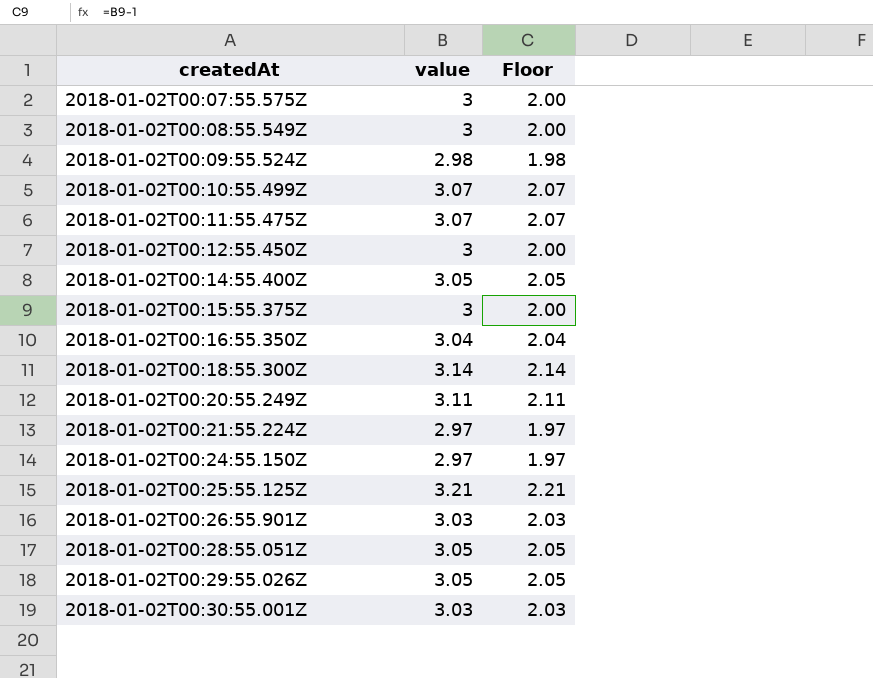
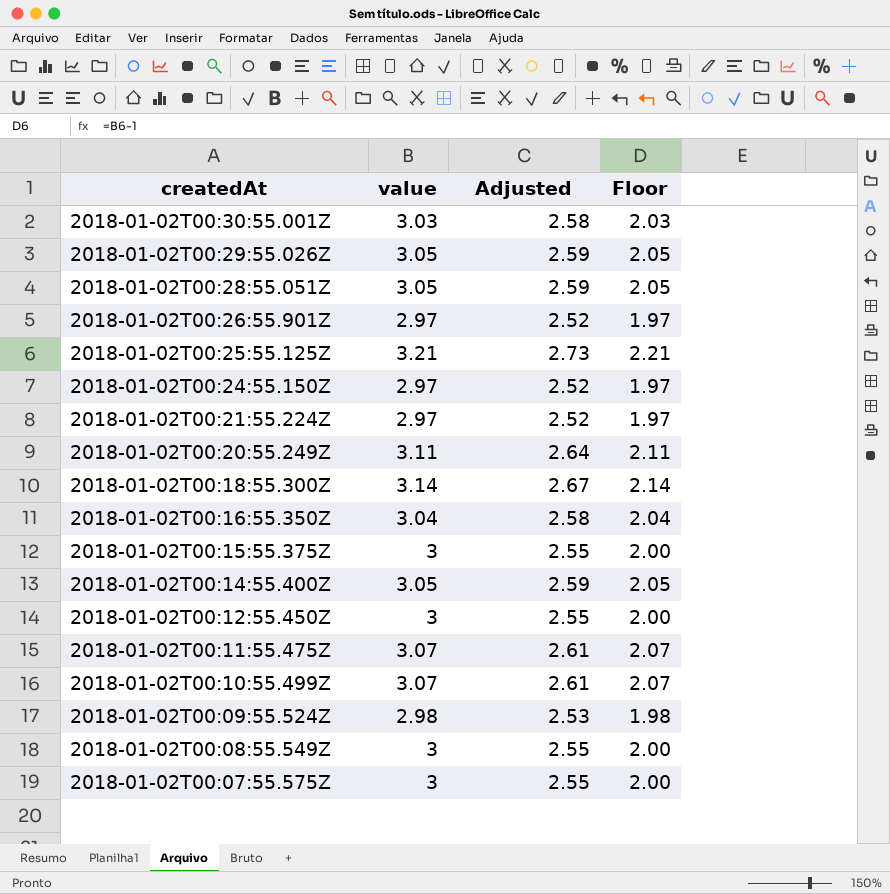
row order: createdAt ascending -> createdAt descending
column Adjusted | formula: none -> [value] * 0.85
2018-01-02T00:26:55.901Z | value: 3.03 -> 2.97
2018-01-02T00:26:55.901Z | Floor: 2.03 -> 1.97

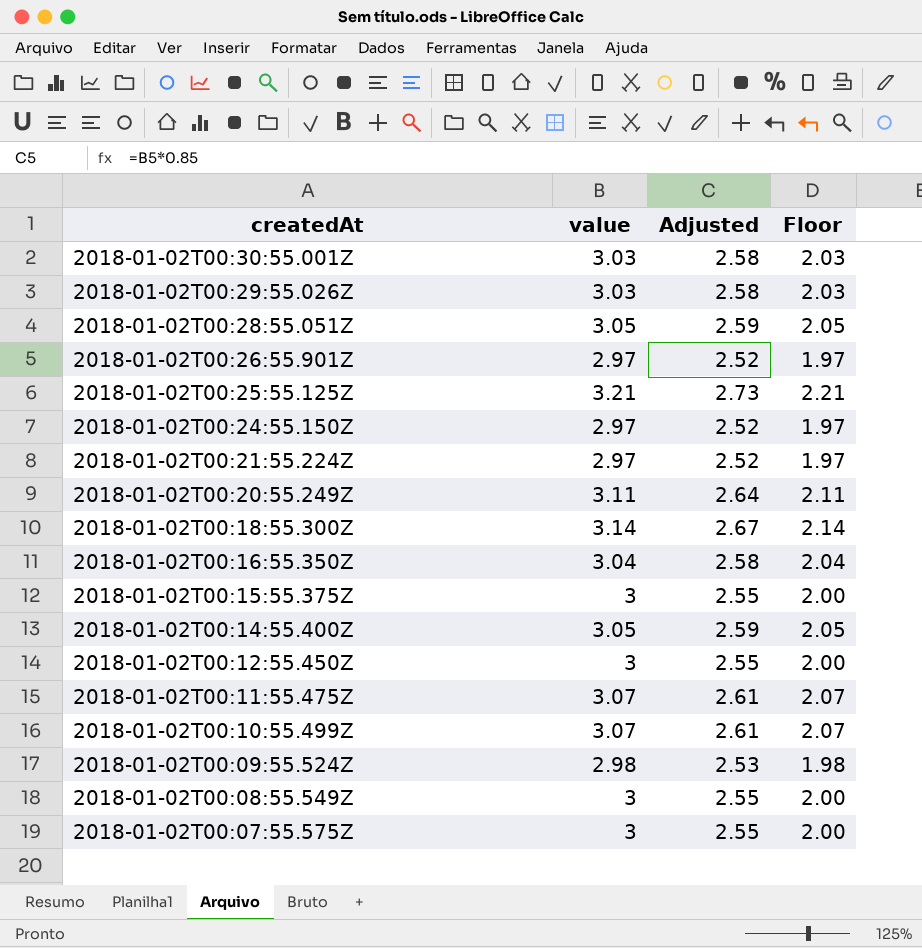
2018-01-02T00:29:55.026Z | value: 3.05 -> 3.03
2018-01-02T00:29:55.026Z | Adjusted: 2.59 -> 2.58
2018-01-02T00:29:55.026Z | Floor: 2.05 -> 2.03

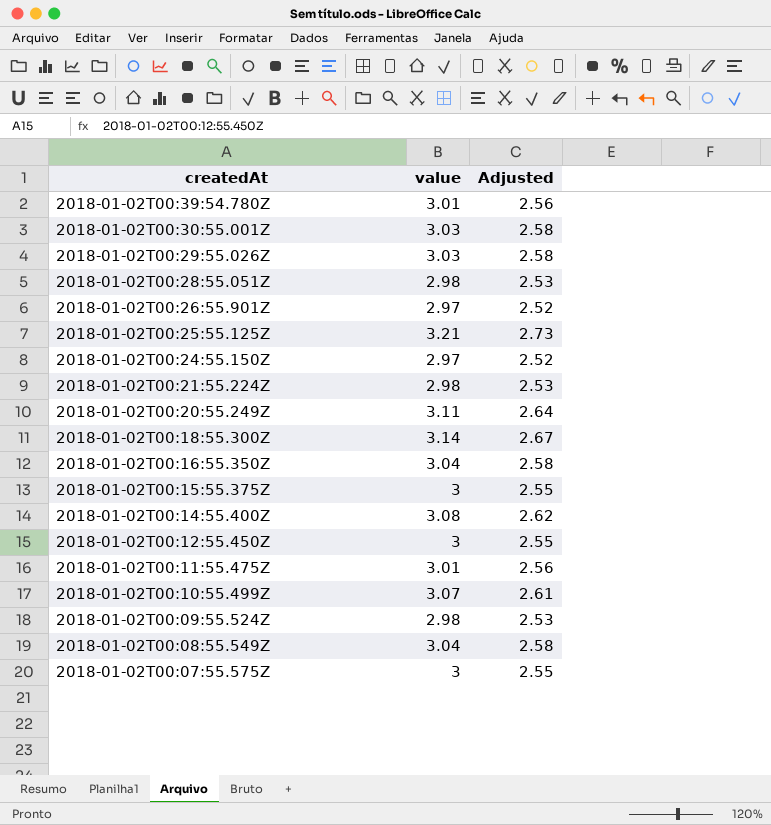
column Floor | formula: [value] - 1 -> none
row 2018-01-02T00:39:54.780Z: none -> 3.01 | 2.56
2018-01-02T00:28:55.051Z | value: 3.05 -> 2.98
2018-01-02T00:28:55.051Z | Adjusted: 2.59 -> 2.53
2018-01-02T00:21:55.224Z | value: 2.97 -> 2.98
2018-01-02T00:21:55.224Z | Adjusted: 2.52 -> 2.53
2018-01-02T00:14:55.400Z | value: 3.05 -> 3.08
2018-01-02T00:14:55.400Z | Adjusted: 2.59 -> 2.62
2018-01-02T00:11:55.475Z | value: 3.07 -> 3.01
2018-01-02T00:11:55.475Z | Adjusted: 2.61 -> 2.56
2018-01-02T00:08:55.549Z | value: 3 -> 3.04
2018-01-02T00:08:55.549Z | Adjusted: 2.55 -> 2.58

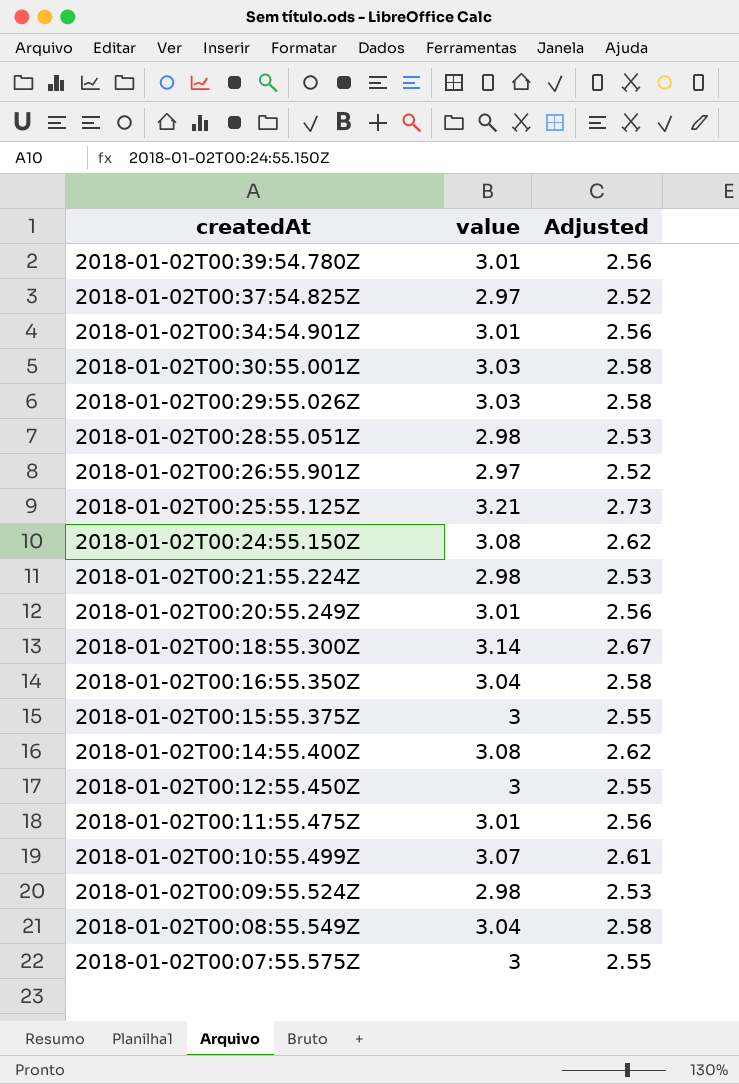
row 2018-01-02T00:37:54.825Z: none -> 2.97 | 2.52
row 2018-01-02T00:34:54.901Z: none -> 3.01 | 2.56
2018-01-02T00:24:55.150Z | value: 2.97 -> 3.08
2018-01-02T00:24:55.150Z | Adjusted: 2.52 -> 2.62
2018-01-02T00:20:55.249Z | value: 3.11 -> 3.01
2018-01-02T00:20:55.249Z | Adjusted: 2.64 -> 2.56

